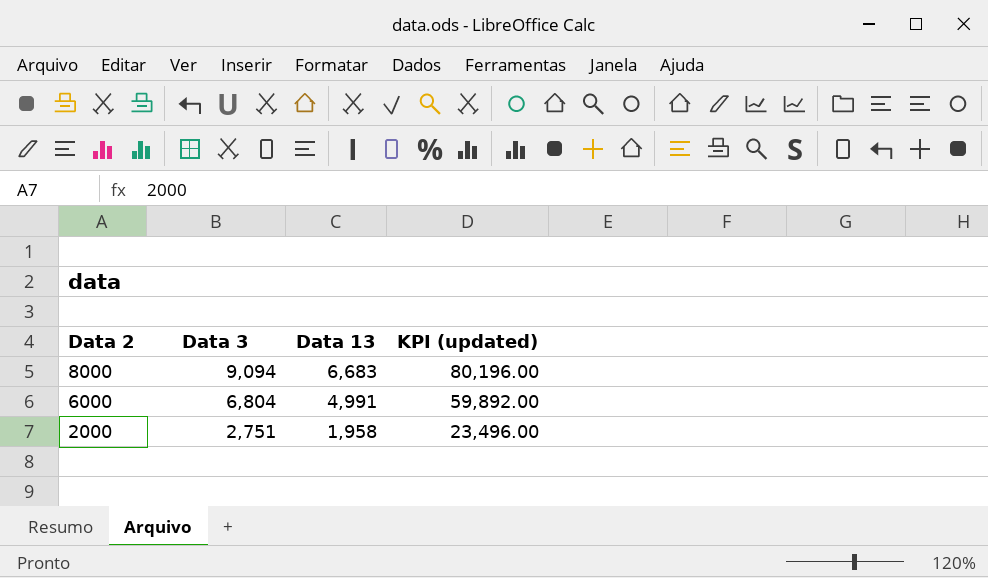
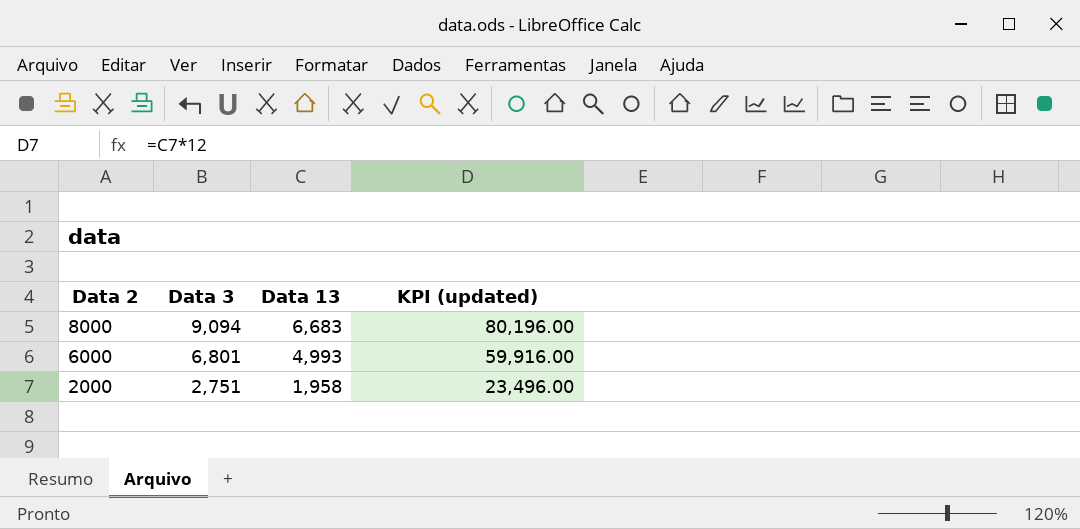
6000 | Data 3: 6,804 -> 6,801
6000 | Data 13: 4,991 -> 4,993
6000 | KPI (updated): 59,892.00 -> 59,916.00

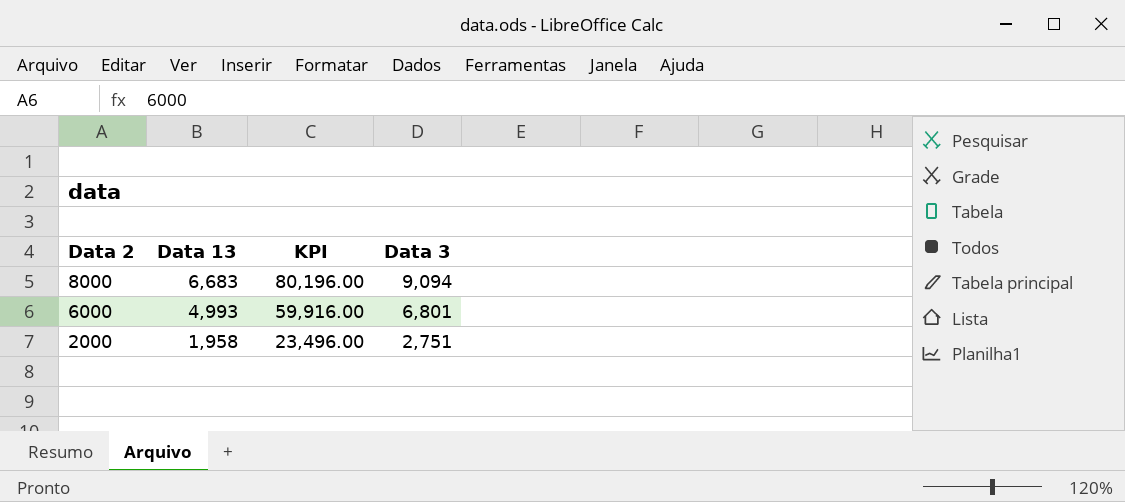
column name: KPI (updated) -> KPI
column Data 3 | position: 2 -> 4

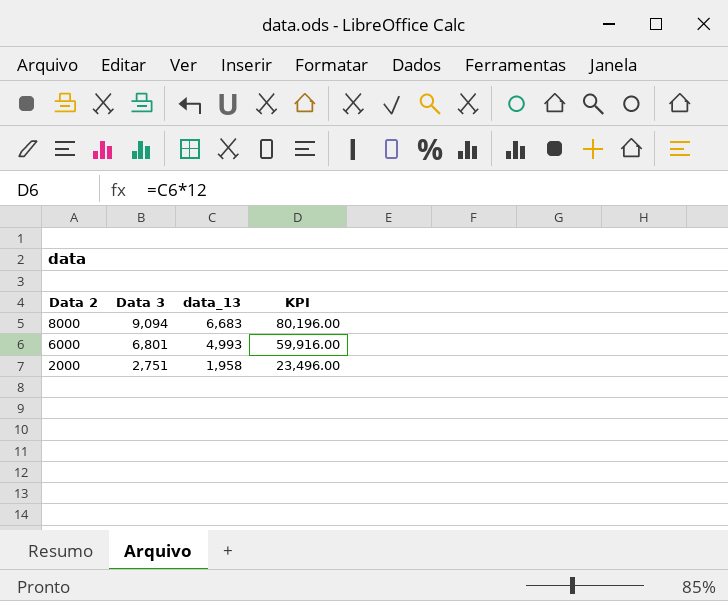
column Data 3 | position: 4 -> 2
column name: Data 13 -> data_13

